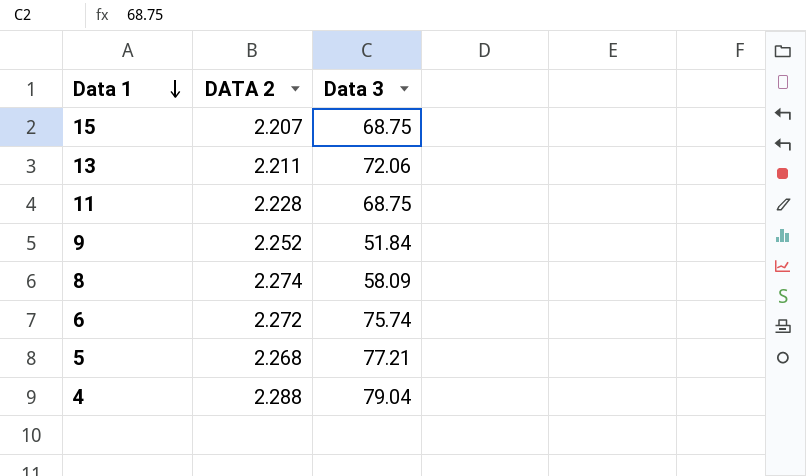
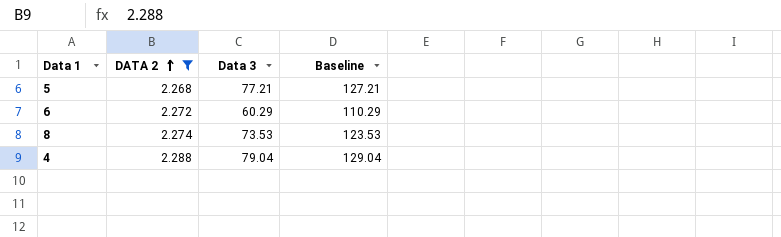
filter: none -> DATA 2 >= 2.268
row order: Data 1 descending -> DATA 2 ascending
column Baseline | formula: none -> [Data 3] + 50
6 | Data 3: 75.74 -> 60.29
8 | Data 3: 58.09 -> 73.53

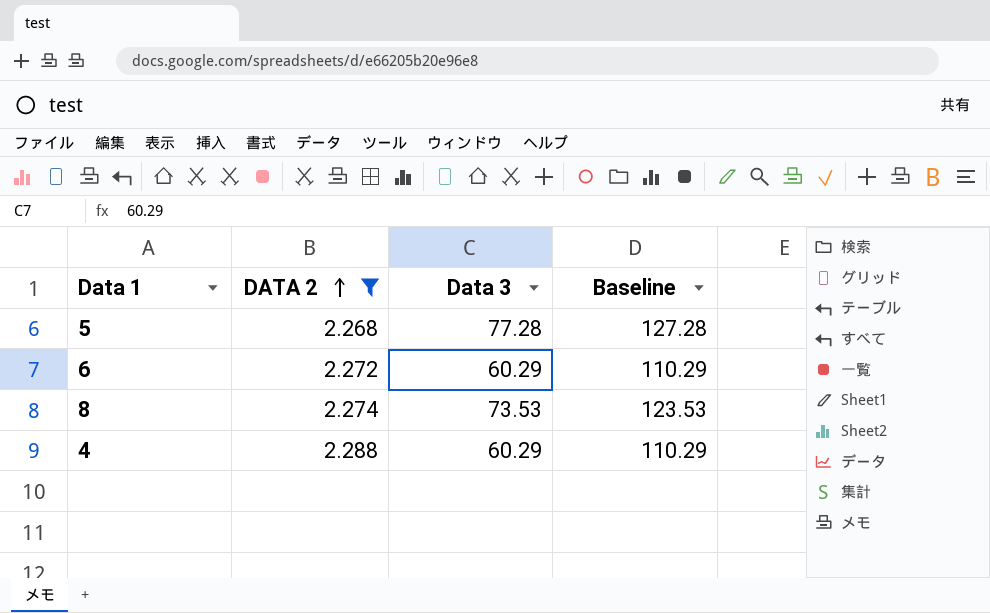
5 | Data 3: 77.21 -> 77.28
5 | Baseline: 127.21 -> 127.28
4 | Data 3: 79.04 -> 60.29
4 | Baseline: 129.04 -> 110.29

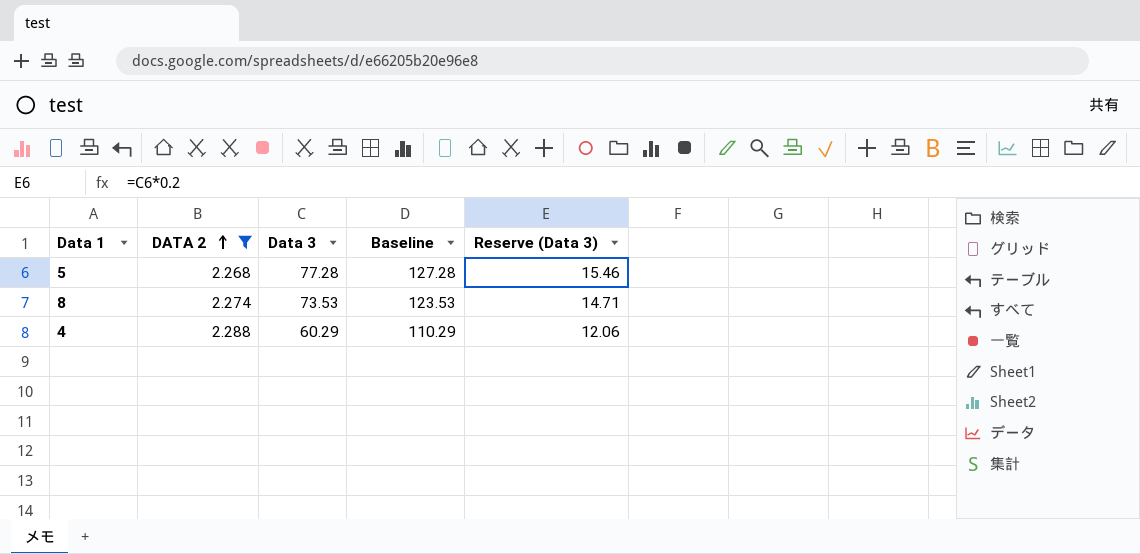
column Reserve (Data 3) | formula: none -> [Data 3] * 0.2
row 6: 2.272 | 60.29 | 110.29 -> none

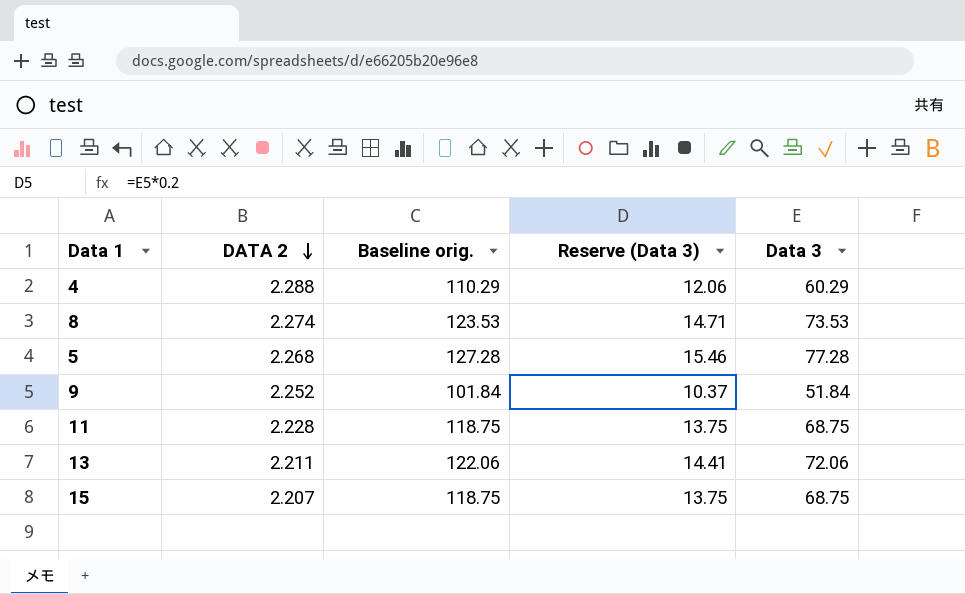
filter: DATA 2 >= 2.268 -> none
row order: DATA 2 ascending -> DATA 2 descending
column name: Baseline -> Baseline orig.
column Data 3 | position: 3 -> 5

